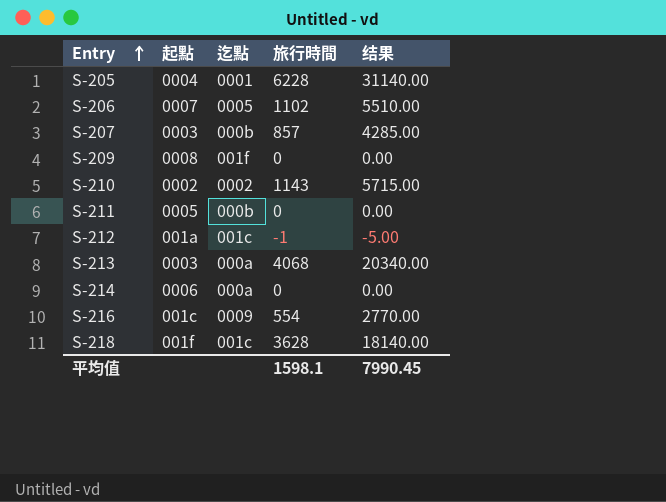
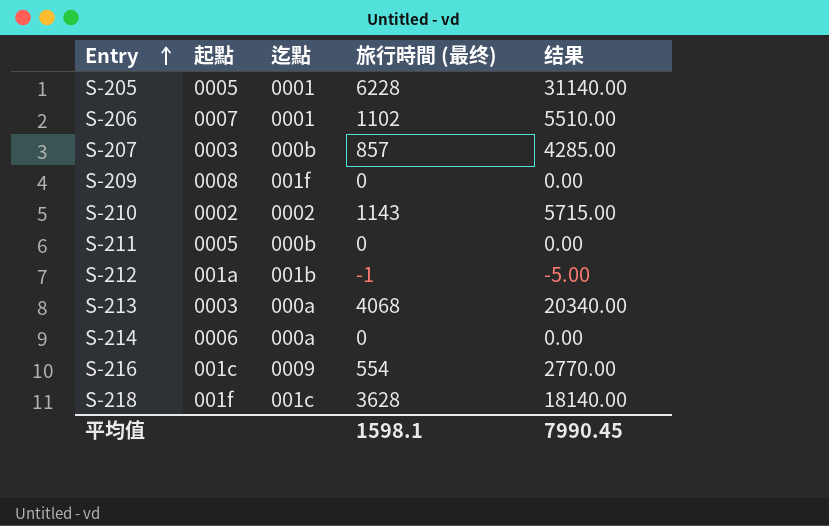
column name: 旅行時間 -> 旅行時間 (最终)
S-205 | 起點: 0004 -> 0005
S-206 | 迄點: 0005 -> 0001
S-212 | 迄點: 001c -> 001b

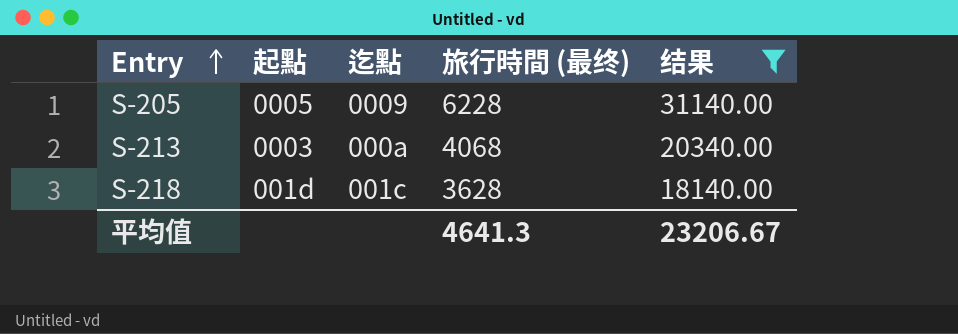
filter: none -> 结果 >= 18140.00
S-205 | 迄點: 0001 -> 0009
S-218 | 起點: 001f -> 001d
平均值 | 旅行時間 (最终): 1598.1 -> 4641.3
平均值 | 结果: 7990.45 -> 23206.67

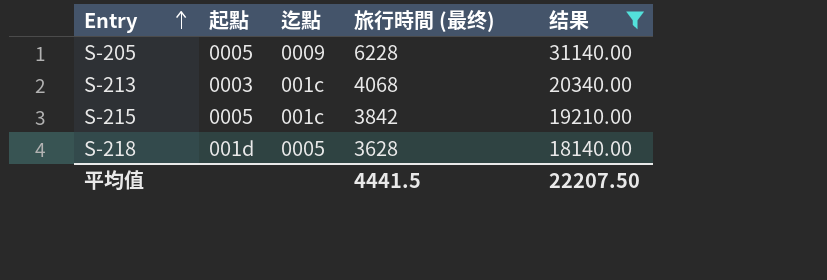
S-213 | 迄點: 000a -> 001c
row S-215: none -> 0005 | 001c | 3842 | 19210.00
S-218 | 迄點: 001c -> 0005
平均值 | 旅行時間 (最终): 4641.3 -> 4441.5
平均值 | 结果: 23206.67 -> 22207.50

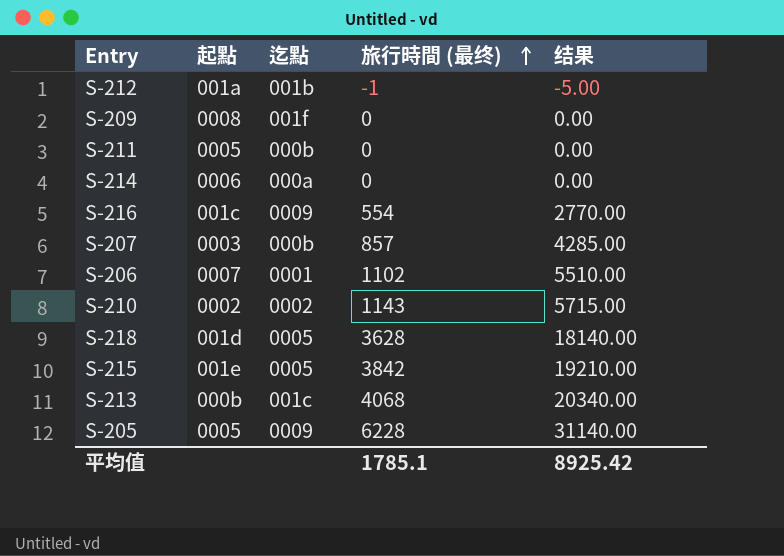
filter: 结果 >= 18140.00 -> none
row order: Entry ascending -> 旅行時間 (最终) ascending
S-215 | 起點: 0005 -> 001e
S-215 | 迄點: 001c -> 0005
S-213 | 起點: 0003 -> 000b
平均值 | 旅行時間 (最终): 4441.5 -> 1785.1
平均值 | 结果: 22207.50 -> 8925.42

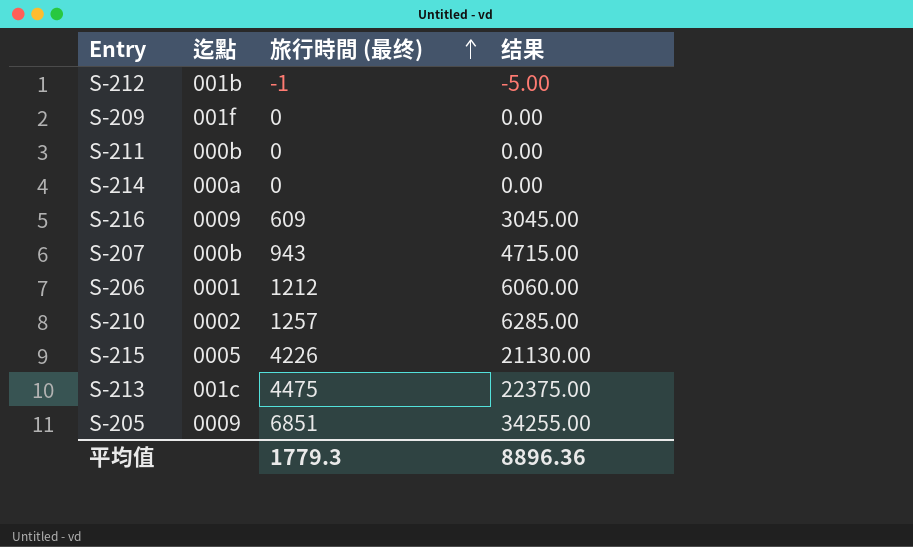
column 起點 | position: 2 -> none
row S-218: 001d | 0005 | 3628 | 18140.00 -> none
S-216 | 旅行時間 (最终): 554 -> 609
S-216 | 结果: 2770.00 -> 3045.00
S-207 | 旅行時間 (最终): 857 -> 943
S-207 | 结果: 4285.00 -> 4715.00
S-206 | 旅行時間 (最终): 1102 -> 1212
S-206 | 结果: 5510.00 -> 6060.00
S-210 | 旅行時間 (最终): 1143 -> 1257
S-210 | 结果: 5715.00 -> 6285.00
S-215 | 旅行時間 (最终): 3842 -> 4226
S-215 | 结果: 19210.00 -> 21130.00
S-213 | 旅行時間 (最终): 4068 -> 4475
S-213 | 结果: 20340.00 -> 22375.00
S-205 | 旅行時間 (最终): 6228 -> 6851
S-205 | 结果: 31140.00 -> 34255.00
平均值 | 旅行時間 (最终): 1785.1 -> 1779.3
平均值 | 结果: 8925.42 -> 8896.36

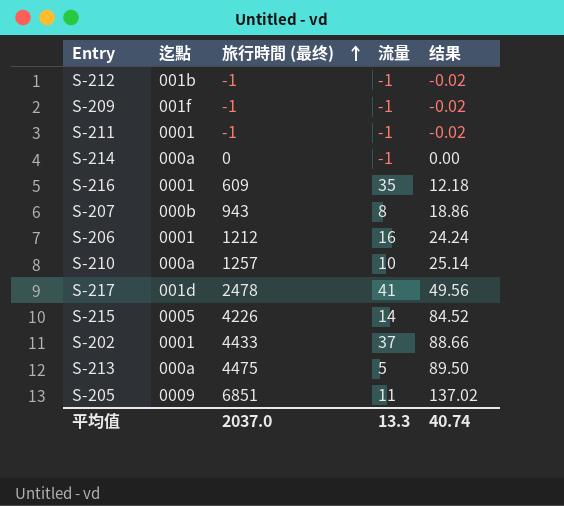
column 流量 | position: none -> 4
column 结果 | formula: [旅行時間 (最终)] * 5 -> [旅行時間 (最终)] * 0.02
S-209 | 旅行時間 (最终): 0 -> -1
S-211 | 迄點: 000b -> 0001
S-211 | 旅行時間 (最终): 0 -> -1
S-216 | 迄點: 0009 -> 0001
S-210 | 迄點: 0002 -> 000a
row S-217: none -> 001d | 2478 | 41 | 49.56
row S-202: none -> 0001 | 4433 | 37 | 88.66
S-213 | 迄點: 001c -> 000a
平均值 | 旅行時間 (最终): 1779.3 -> 2037.0
平均值 | 结果: 8896.36 -> 40.74

